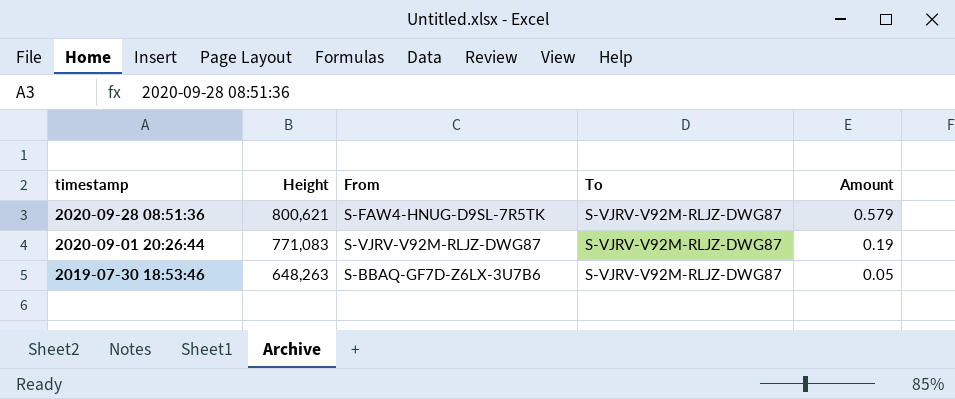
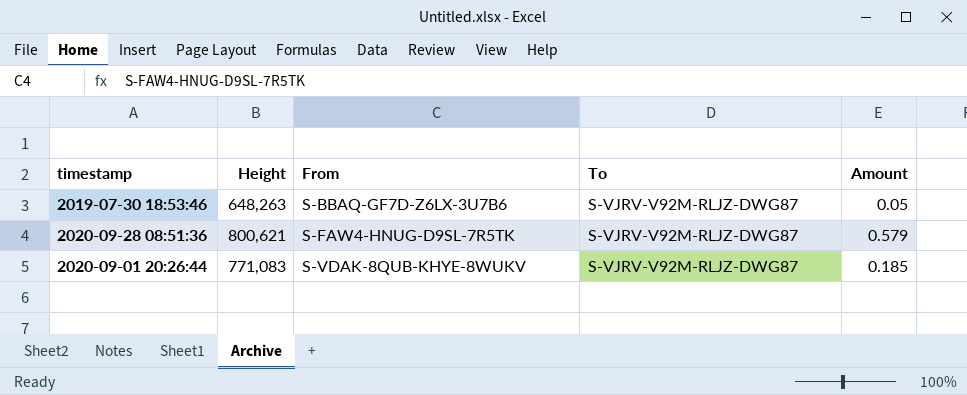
row order: timestamp descending -> From ascending
2020-09-01 20:26:44 | From: S-VJRV-V92M-RLJZ-DWG87 -> S-VDAK-8QUB-KHYE-8WUKV
2020-09-01 20:26:44 | Amount: 0.19 -> 0.185

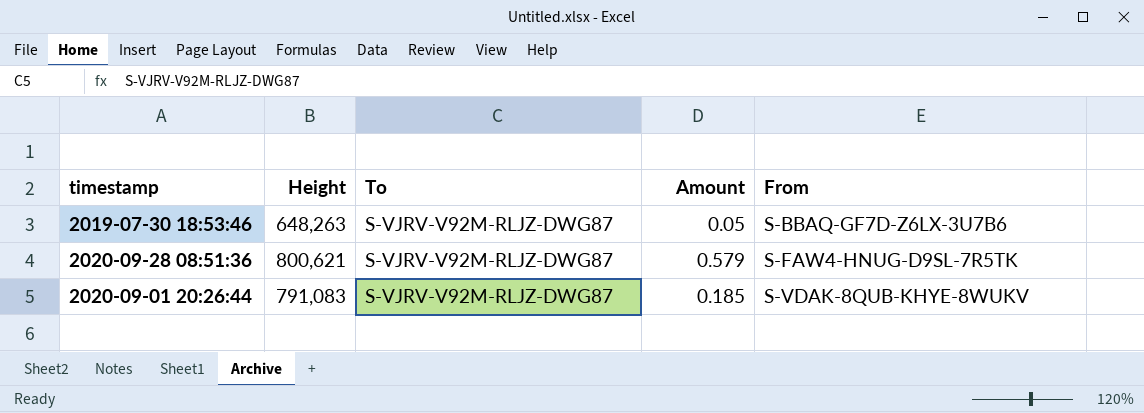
column From | position: 3 -> 5
2020-09-01 20:26:44 | Height: 771,083 -> 791,083

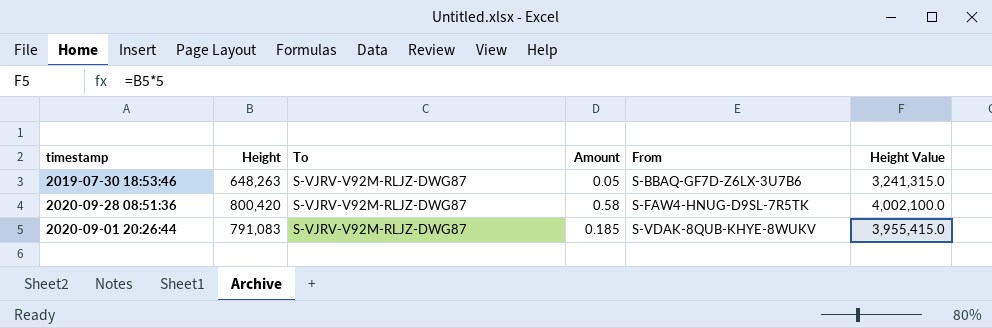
column Height Value | formula: none -> [Height] * 5
2020-09-28 08:51:36 | Height: 800,621 -> 800,420
2020-09-28 08:51:36 | Amount: 0.579 -> 0.58

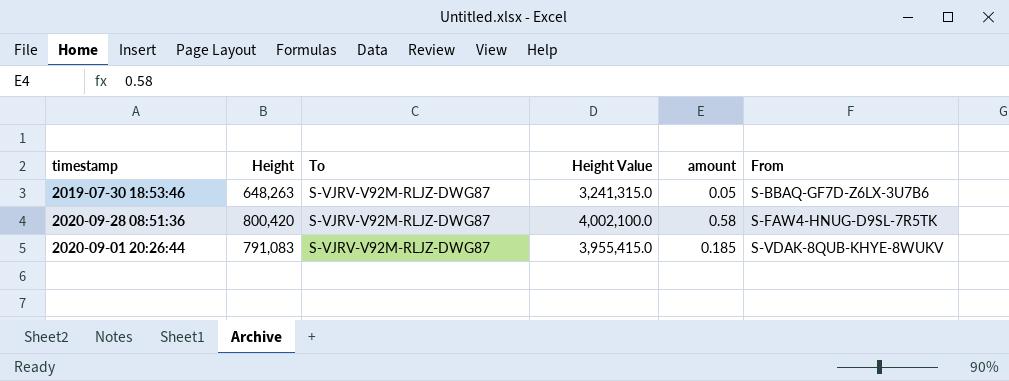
column Height Value | position: 6 -> 4
column name: Amount -> amount

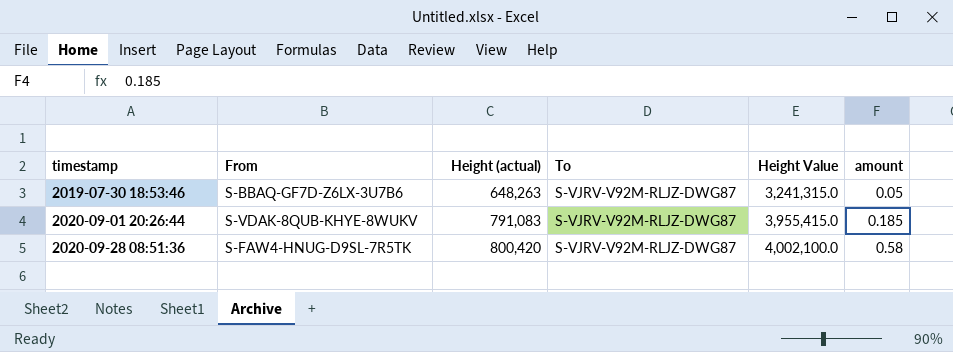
row order: From ascending -> timestamp ascending
column From | position: 6 -> 2
column name: Height -> Height (actual)

